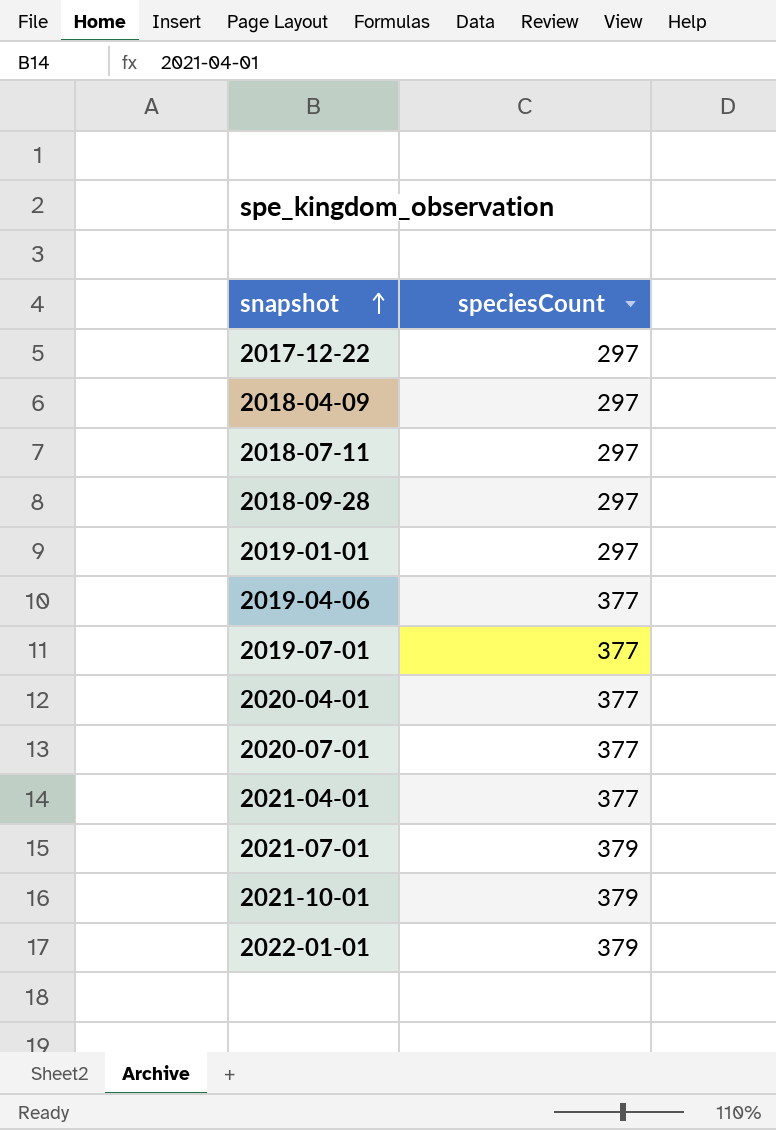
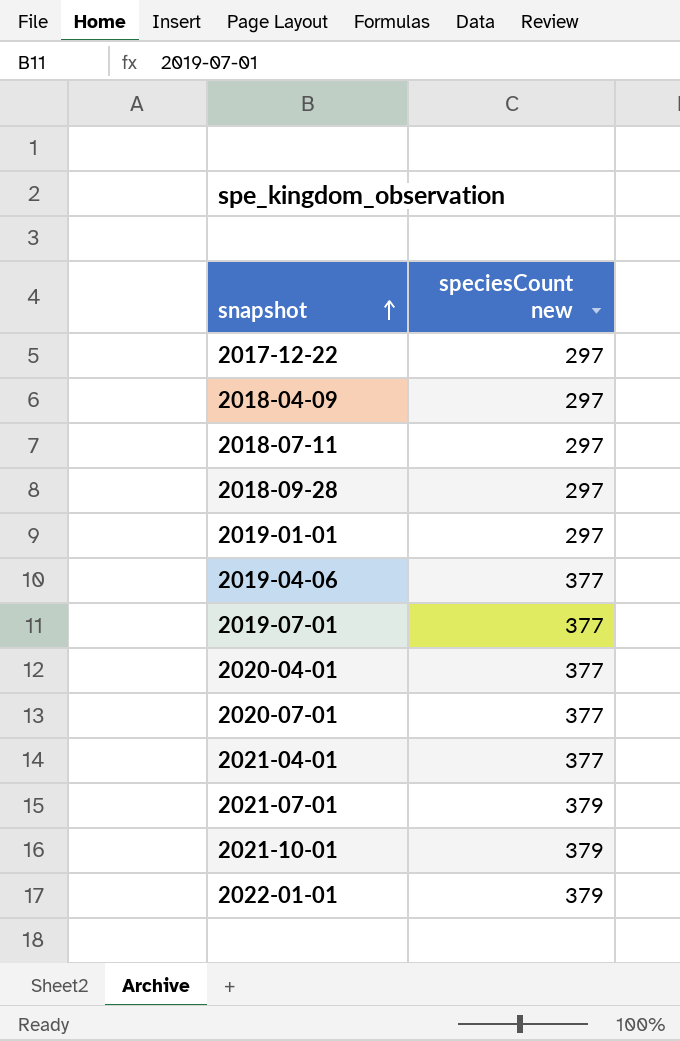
column name: speciesCount -> speciesCount new

